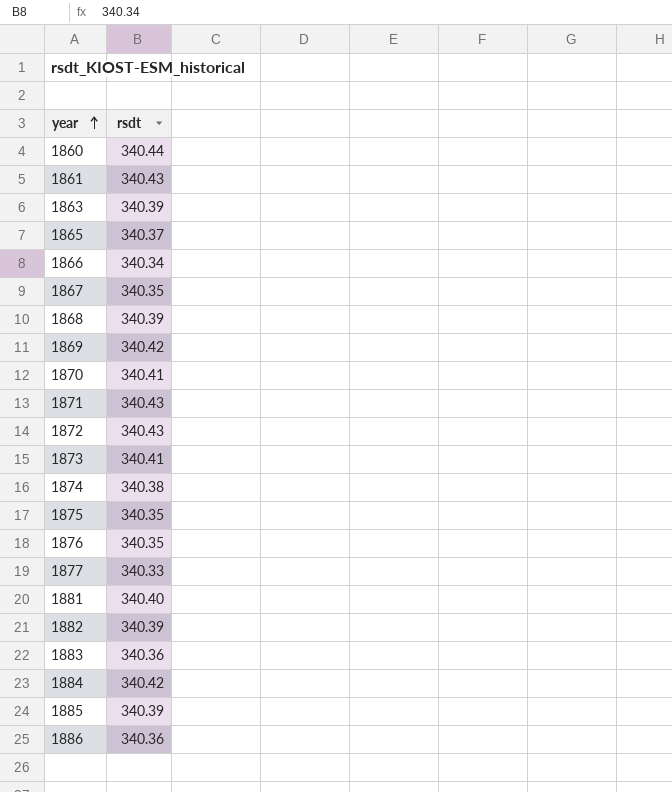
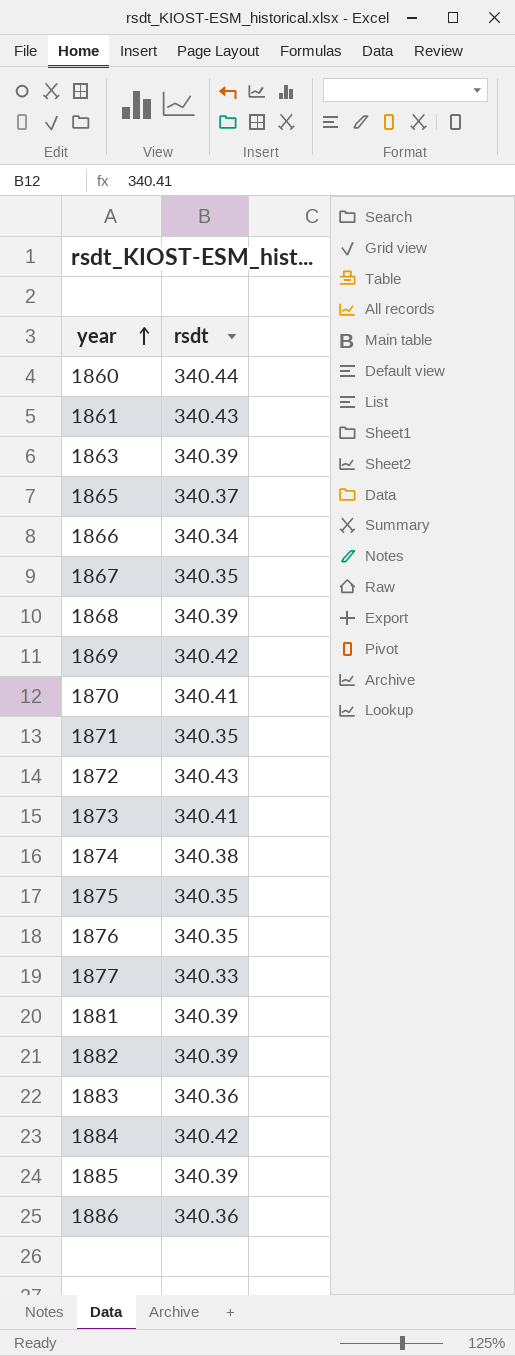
1871 | rsdt: 340.43 -> 340.35
1881 | rsdt: 340.40 -> 340.39

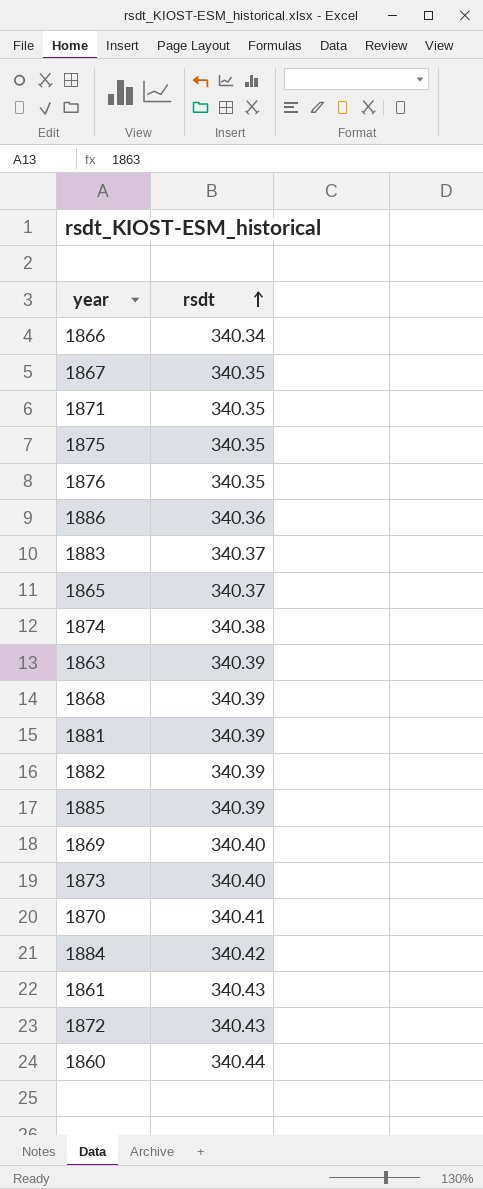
row order: year ascending -> rsdt ascending
row 1877: 340.33 -> none
1883 | rsdt: 340.36 -> 340.37
1869 | rsdt: 340.42 -> 340.40
1873 | rsdt: 340.41 -> 340.40

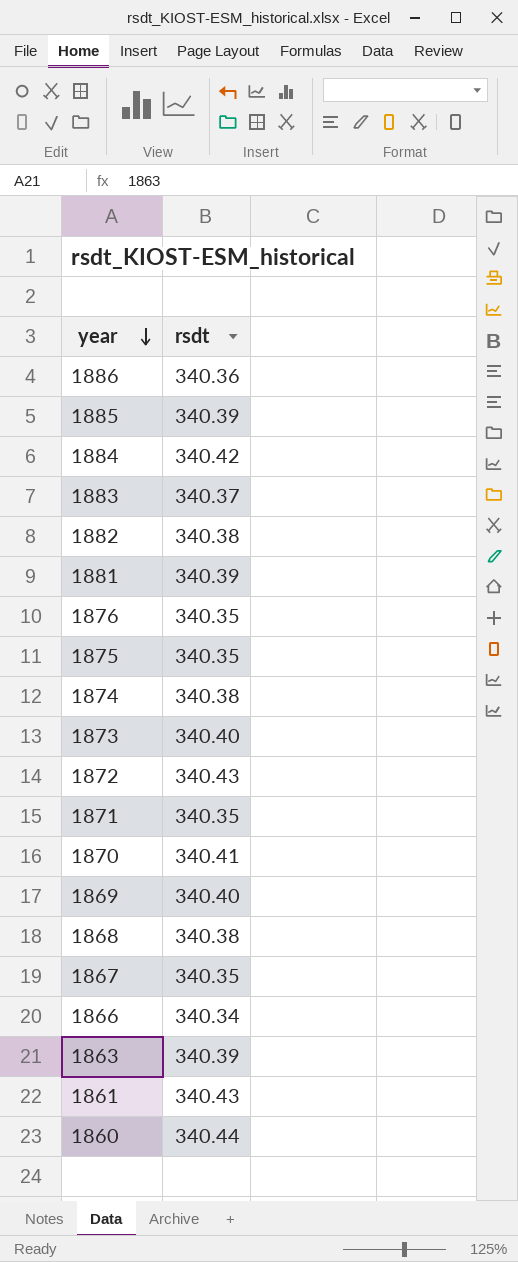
row order: rsdt ascending -> year descending
row 1865: 340.37 -> none
1882 | rsdt: 340.39 -> 340.38
1868 | rsdt: 340.39 -> 340.38

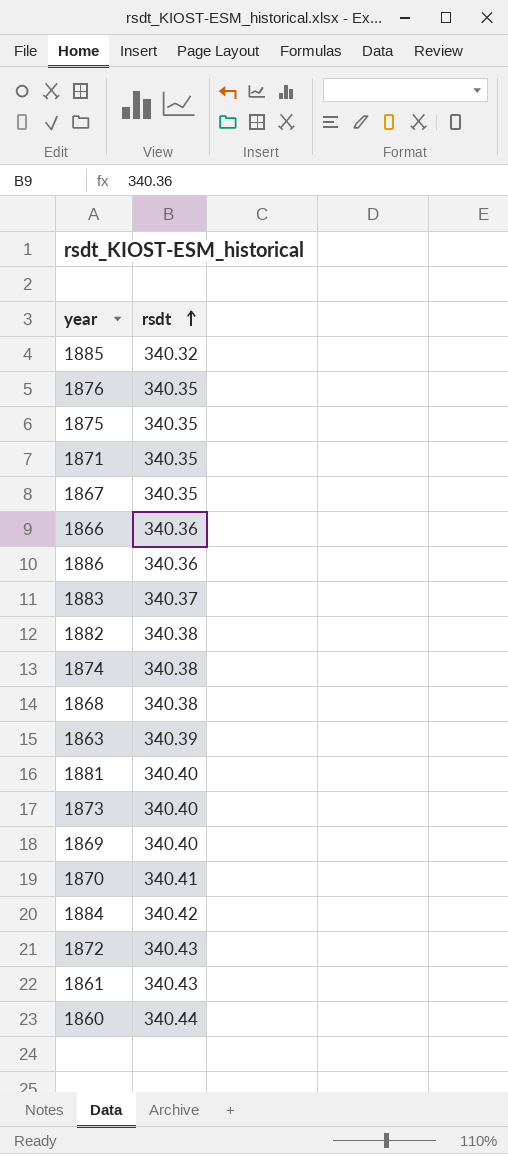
row order: year descending -> rsdt ascending
1885 | rsdt: 340.39 -> 340.32
1866 | rsdt: 340.34 -> 340.36
1881 | rsdt: 340.39 -> 340.40

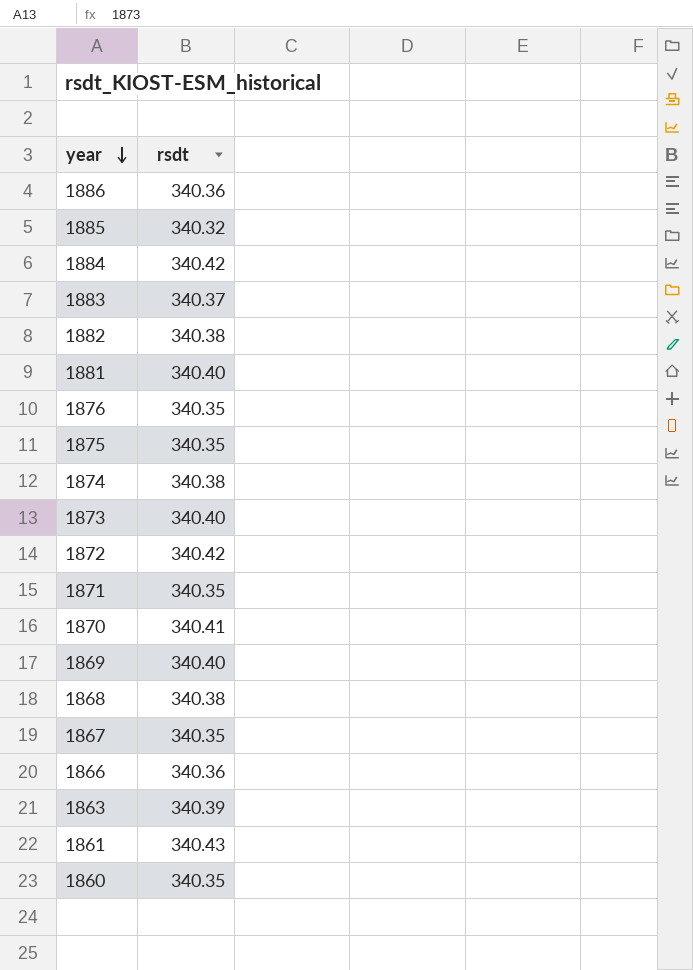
row order: rsdt ascending -> year descending
1872 | rsdt: 340.43 -> 340.42
1860 | rsdt: 340.44 -> 340.35

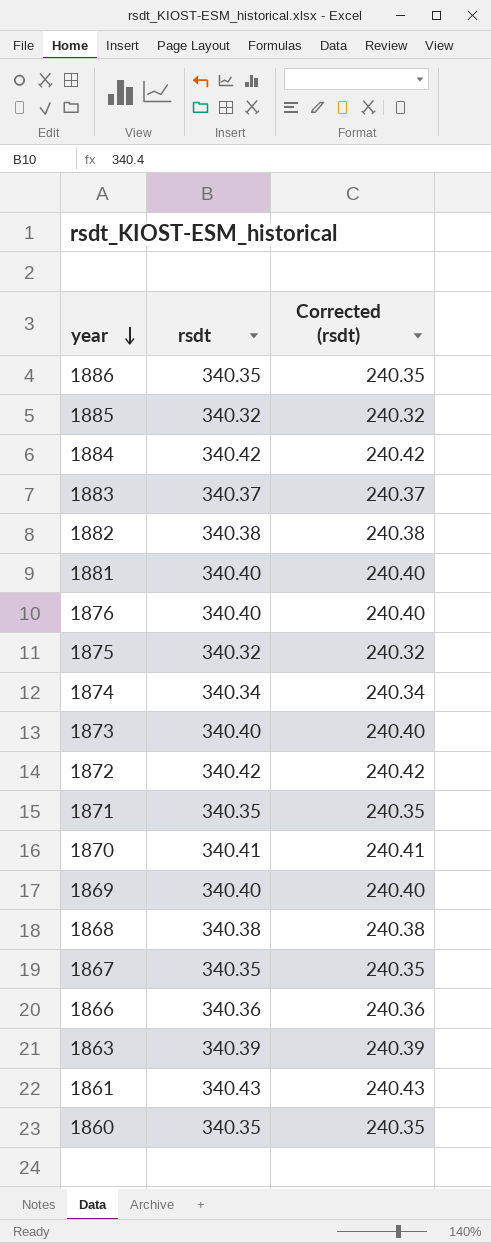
column Corrected (rsdt) | formula: none -> [rsdt] - 100
1886 | rsdt: 340.36 -> 340.35
1876 | rsdt: 340.35 -> 340.40
1875 | rsdt: 340.35 -> 340.32
1874 | rsdt: 340.38 -> 340.34

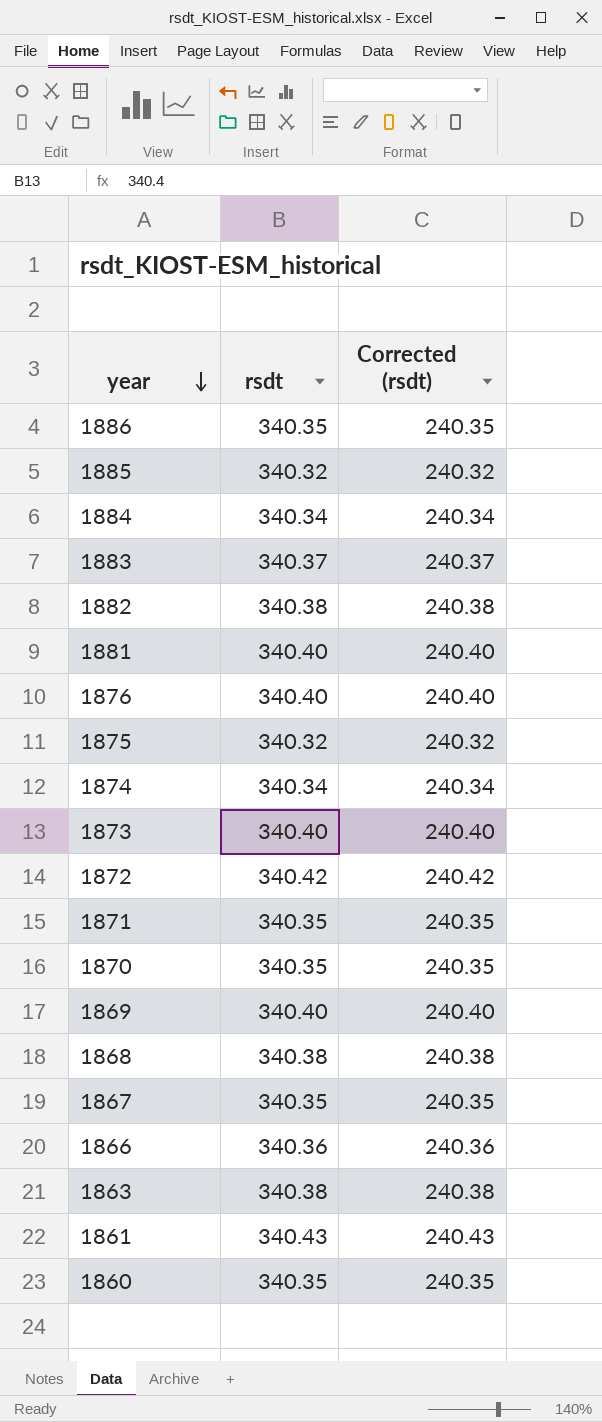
1884 | rsdt: 340.42 -> 340.34
1884 | Corrected (rsdt): 240.42 -> 240.34
1870 | rsdt: 340.41 -> 340.35
1870 | Corrected (rsdt): 240.41 -> 240.35
1863 | rsdt: 340.39 -> 340.38
1863 | Corrected (rsdt): 240.39 -> 240.38

